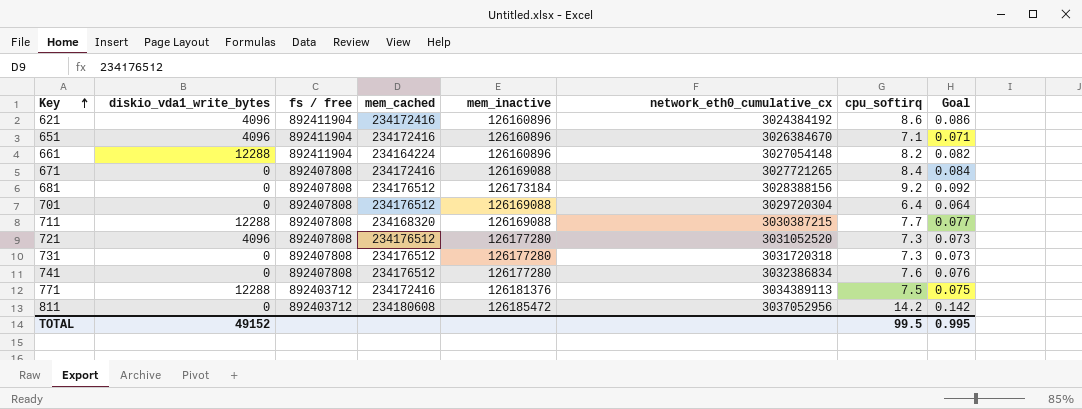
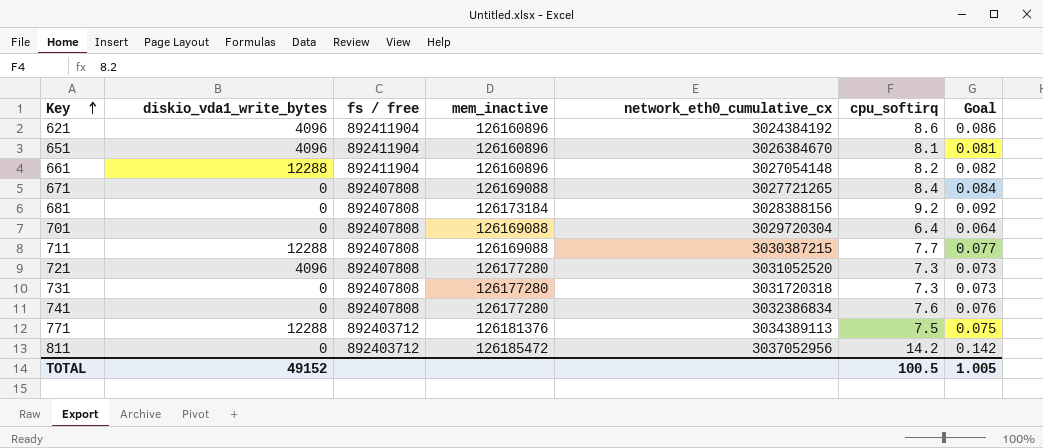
column mem_cached | position: 4 -> none
651 | cpu_softirq: 7.1 -> 8.1
651 | Goal: 0.071 -> 0.081
TOTAL | cpu_softirq: 99.5 -> 100.5
TOTAL | Goal: 0.995 -> 1.005

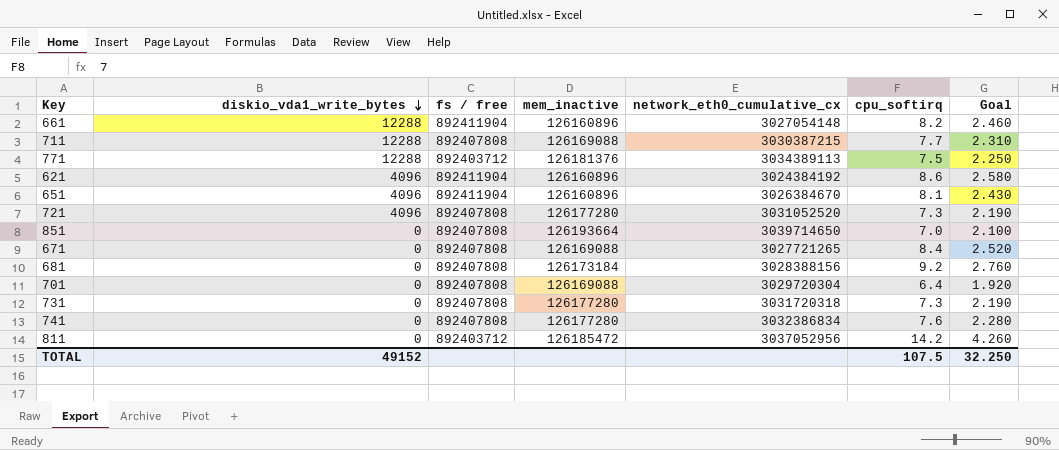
row order: Key ascending -> diskio_vda1_write_bytes descending
column Goal | formula: [cpu_softirq] * 0.01 -> [cpu_softirq] * 0.3
row 851: none -> 0 | 892407808 | 126193664 | 3039714650 | 7.0 | 2.100
TOTAL | cpu_softirq: 100.5 -> 107.5
TOTAL | Goal: 1.005 -> 32.250

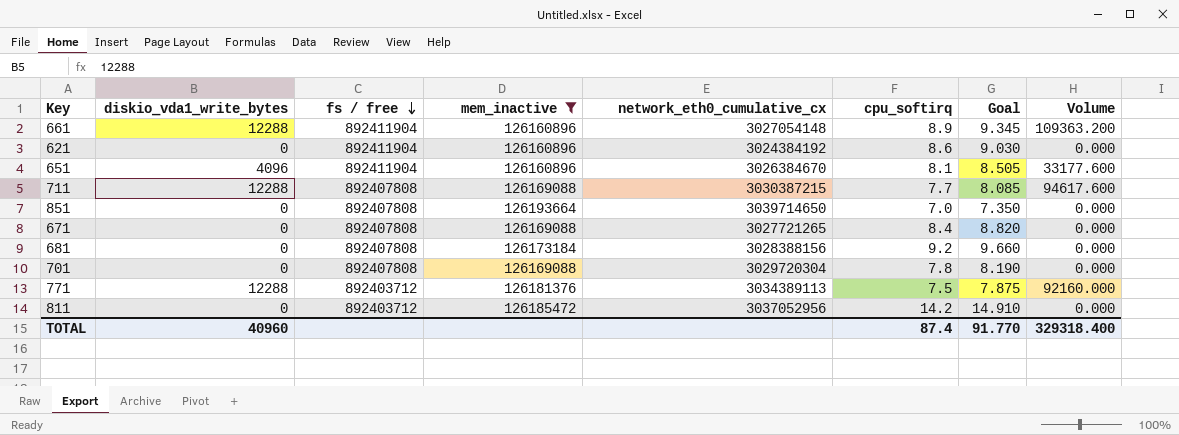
filter: none -> mem_inactive != 126177280
row order: diskio_vda1_write_bytes descending -> fs / free descending
column Goal | formula: [cpu_softirq] * 0.3 -> [cpu_softirq] * 1.05
column Volume | formula: none -> [diskio_vda1_write_bytes] * [cpu_softirq]
661 | cpu_softirq: 8.2 -> 8.9
621 | diskio_vda1_write_bytes: 4096 -> 0
701 | cpu_softirq: 6.4 -> 7.8
TOTAL | diskio_vda1_write_bytes: 49152 -> 40960
TOTAL | cpu_softirq: 107.5 -> 87.4
TOTAL | Goal: 32.250 -> 91.770

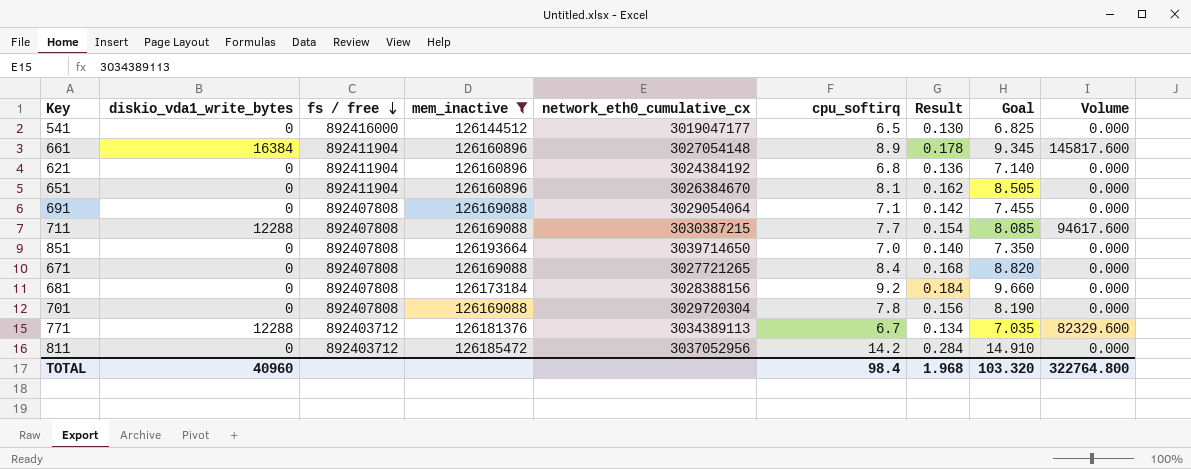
column Result | formula: none -> [cpu_softirq] * 0.02
row 541: none -> 0 | 892416000 | 126144512 | 3019047177 | 6.5 | 0.130 | 6.825 | 0.000
661 | diskio_vda1_write_bytes: 12288 -> 16384
661 | Volume: 109363.200 -> 145817.600
621 | cpu_softirq: 8.6 -> 6.8
621 | Goal: 9.030 -> 7.140
651 | diskio_vda1_write_bytes: 4096 -> 0
651 | Volume: 33177.600 -> 0.000
row 691: none -> 0 | 892407808 | 126169088 | 3029054064 | 7.1 | 0.142 | 7.455 | 0.000
771 | cpu_softirq: 7.5 -> 6.7
771 | Goal: 7.875 -> 7.035
771 | Volume: 92160.000 -> 82329.600
TOTAL | cpu_softirq: 87.4 -> 98.4
TOTAL | Goal: 91.770 -> 103.320
TOTAL | Volume: 329318.400 -> 322764.800

